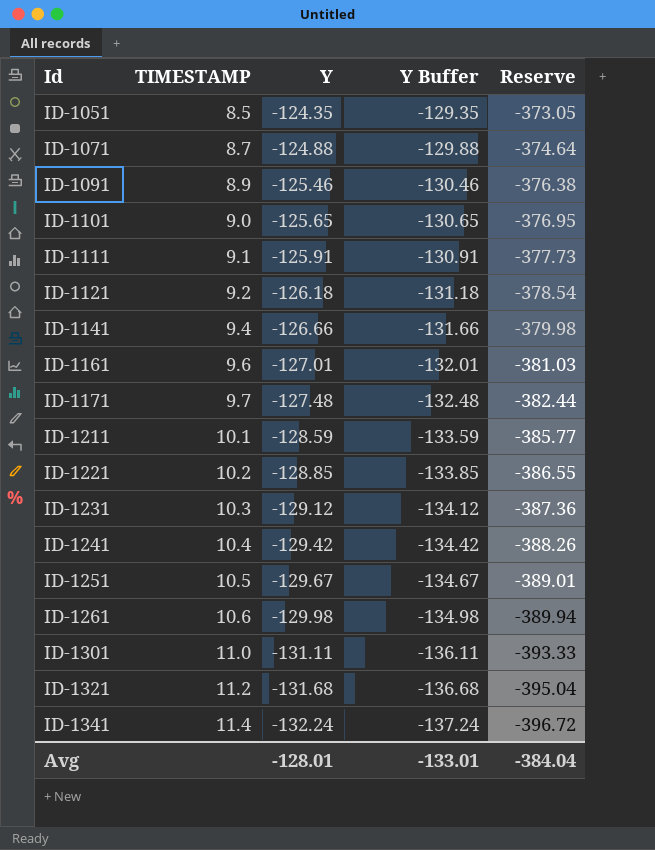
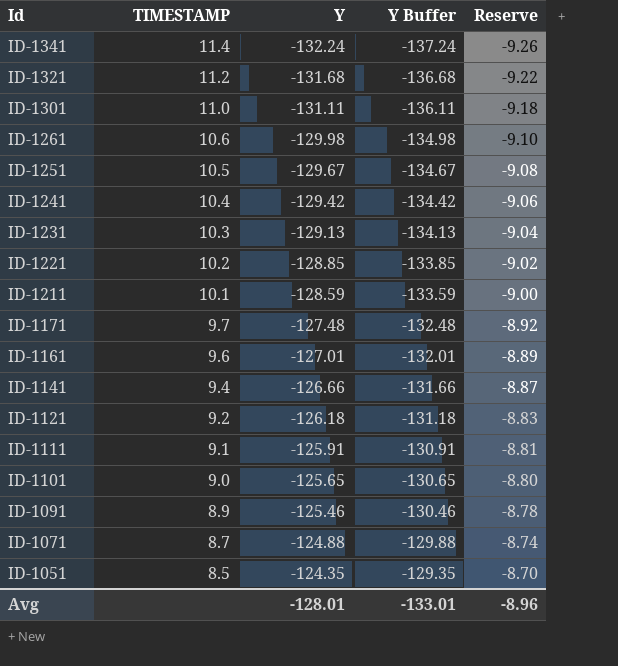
row order: Id ascending -> Id descending
column Reserve | formula: [Y] * 3 -> [Y] * 0.07
ID-1231 | Y: -129.12 -> -129.13
ID-1231 | Y Buffer: -134.12 -> -134.13
Avg | Reserve: -384.04 -> -8.96

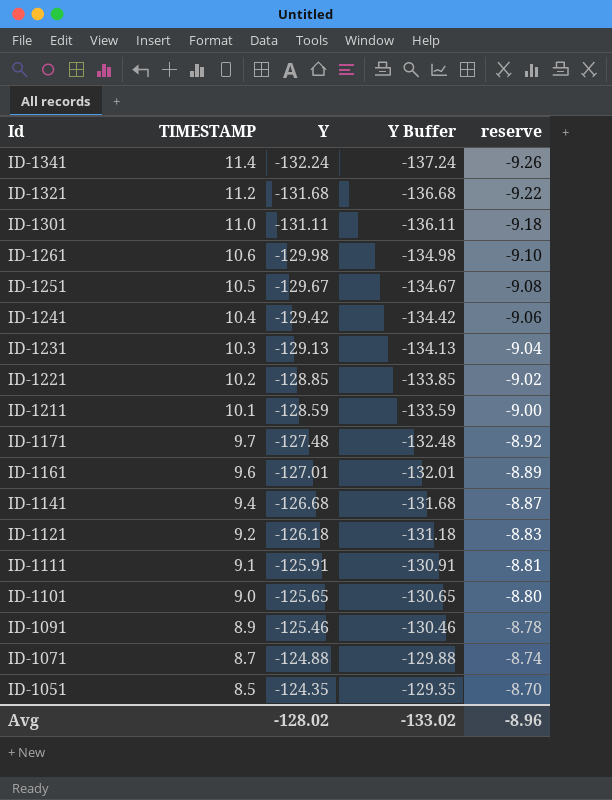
column name: Reserve -> reserve
ID-1141 | Y: -126.66 -> -126.68
ID-1141 | Y Buffer: -131.66 -> -131.68
Avg | Y: -128.01 -> -128.02
Avg | Y Buffer: -133.01 -> -133.02

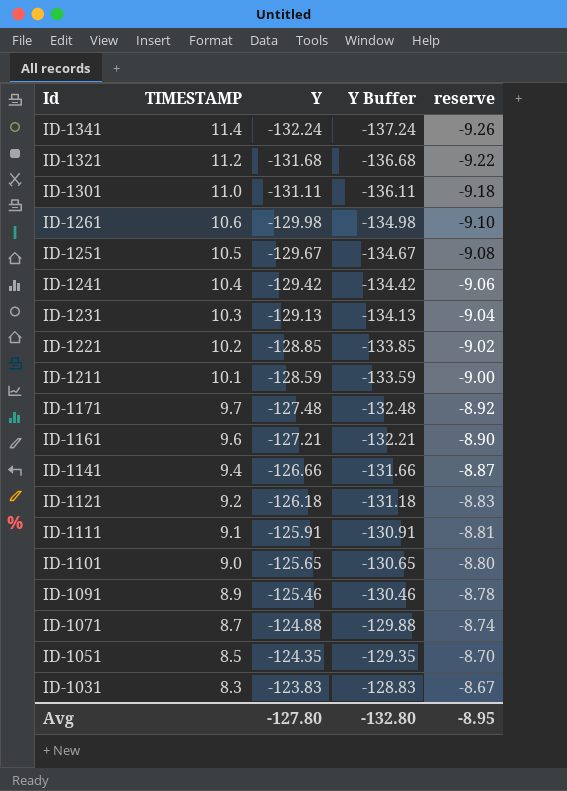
ID-1161 | Y: -127.01 -> -127.21
ID-1161 | Y Buffer: -132.01 -> -132.21
ID-1161 | reserve: -8.89 -> -8.90
ID-1141 | Y: -126.68 -> -126.66
ID-1141 | Y Buffer: -131.68 -> -131.66
row ID-1031: none -> 8.3 | -123.83 | -128.83 | -8.67
Avg | Y: -128.02 -> -127.80
Avg | Y Buffer: -133.02 -> -132.80
Avg | reserve: -8.96 -> -8.95

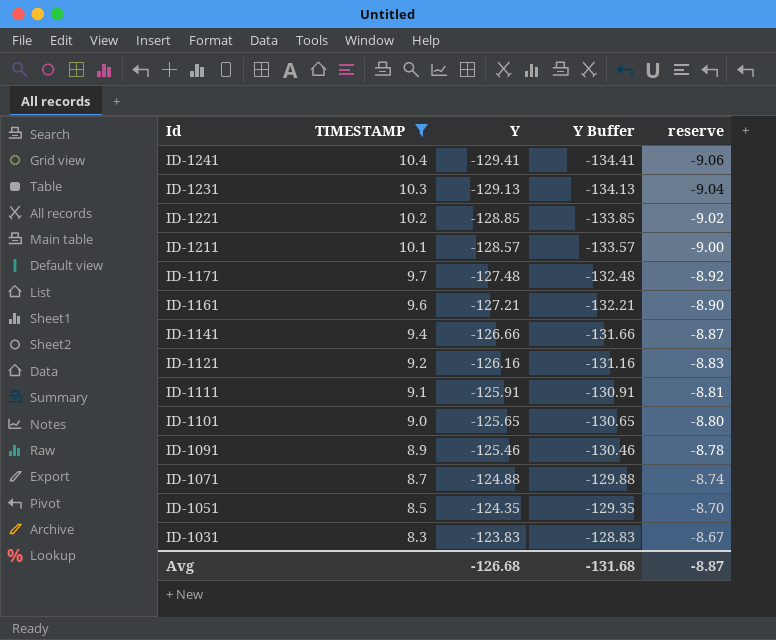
filter: none -> TIMESTAMP <= 10.4
ID-1241 | Y: -129.42 -> -129.41
ID-1241 | Y Buffer: -134.42 -> -134.41
ID-1211 | Y: -128.59 -> -128.57
ID-1211 | Y Buffer: -133.59 -> -133.57
ID-1121 | Y: -126.18 -> -126.16
ID-1121 | Y Buffer: -131.18 -> -131.16
Avg | Y: -127.80 -> -126.68
Avg | Y Buffer: -132.80 -> -131.68
Avg | reserve: -8.95 -> -8.87

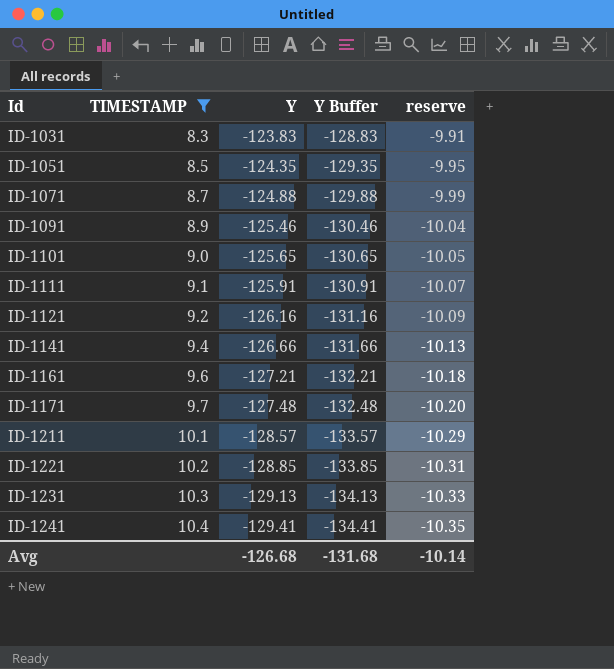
row order: Id descending -> Id ascending
column reserve | formula: [Y] * 0.07 -> [Y] * 0.08
Avg | reserve: -8.87 -> -10.14

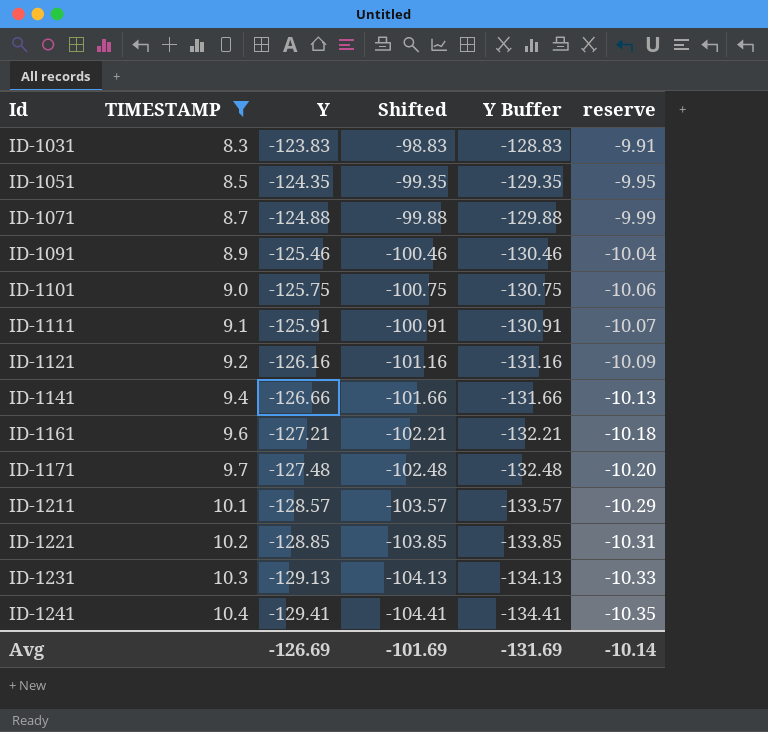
column Shifted | formula: none -> [Y] + 25
ID-1101 | Y: -125.65 -> -125.75
ID-1101 | Y Buffer: -130.65 -> -130.75
ID-1101 | reserve: -10.05 -> -10.06
Avg | Y: -126.68 -> -126.69
Avg | Y Buffer: -131.68 -> -131.69

